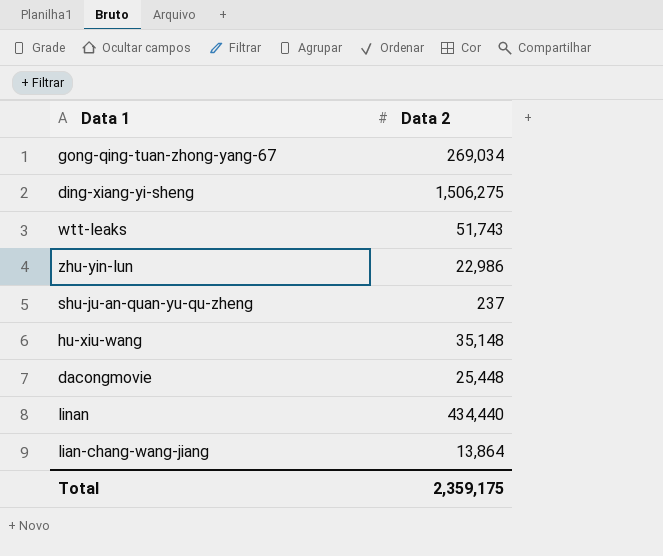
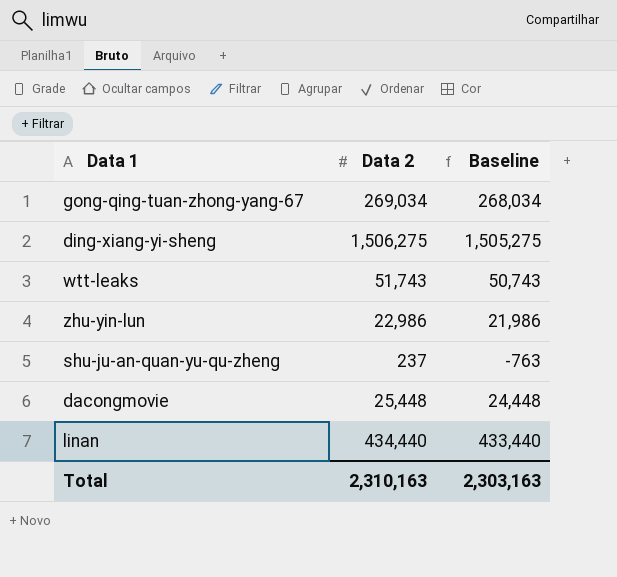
column Baseline | formula: none -> [Data 2] - 1000
row hu-xiu-wang: 35,148 -> none
row lian-chang-wang-jiang: 13,864 -> none
Total | Data 2: 2,359,175 -> 2,310,163

